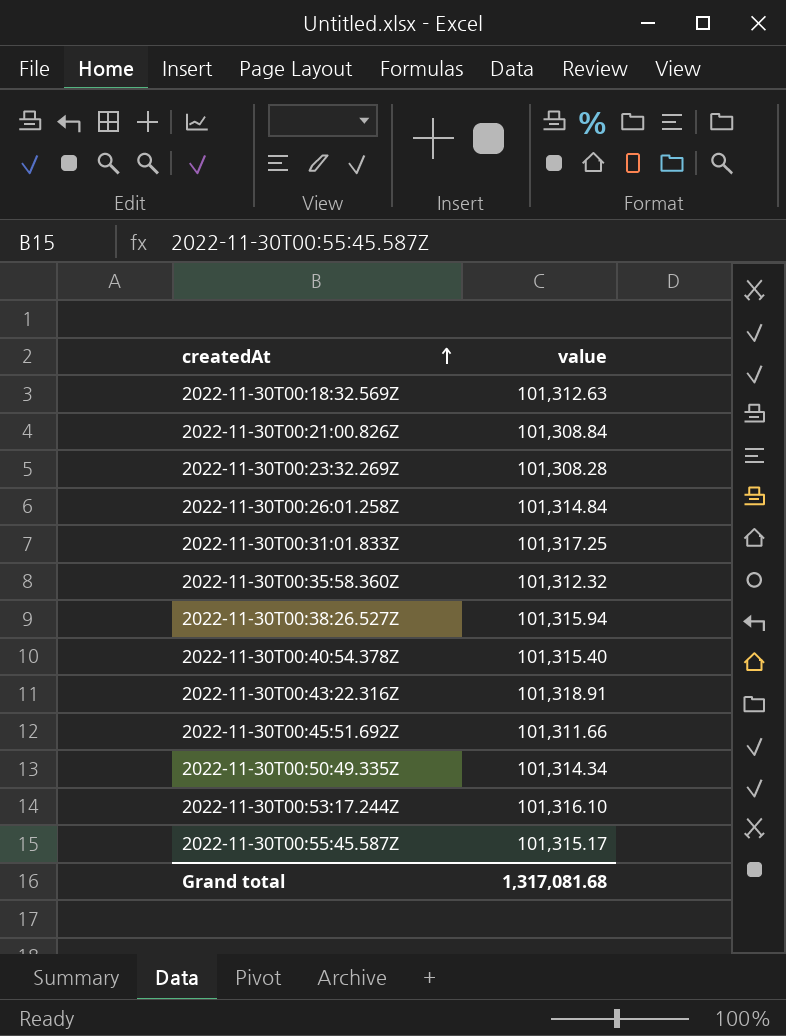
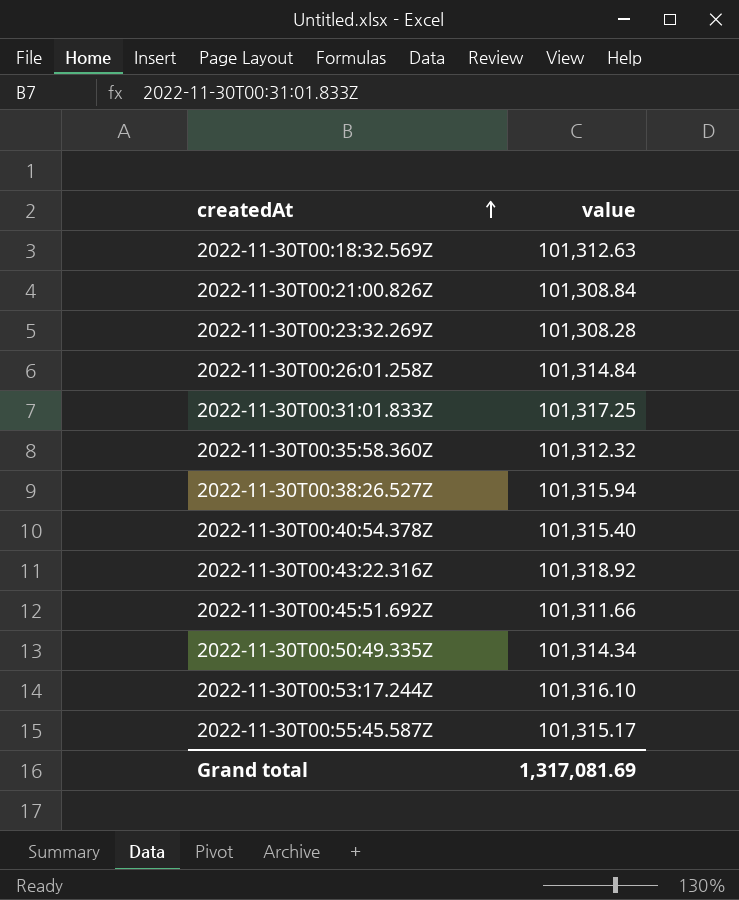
2022-11-30T00:43:22.316Z | value: 101,318.91 -> 101,318.92
Grand total | value: 1,317,081.68 -> 1,317,081.69

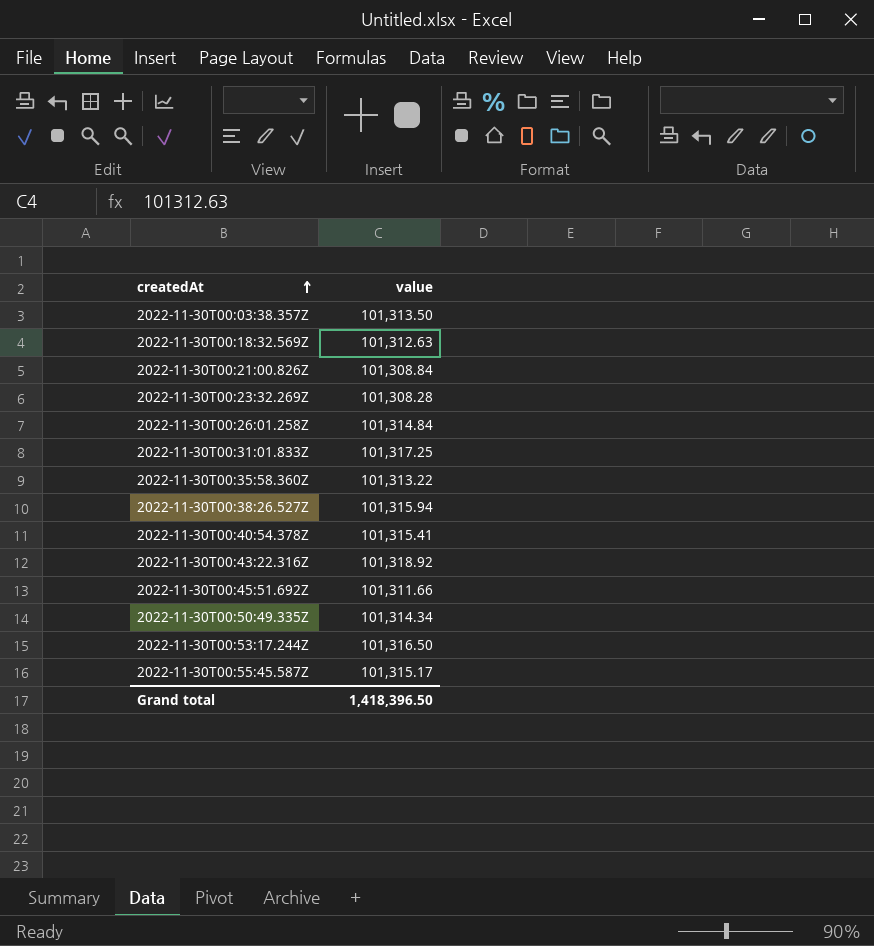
row 2022-11-30T00:03:38.357Z: none -> 101,313.50
2022-11-30T00:35:58.360Z | value: 101,312.32 -> 101,313.22
2022-11-30T00:40:54.378Z | value: 101,315.40 -> 101,315.41
2022-11-30T00:53:17.244Z | value: 101,316.10 -> 101,316.50
Grand total | value: 1,317,081.69 -> 1,418,396.50

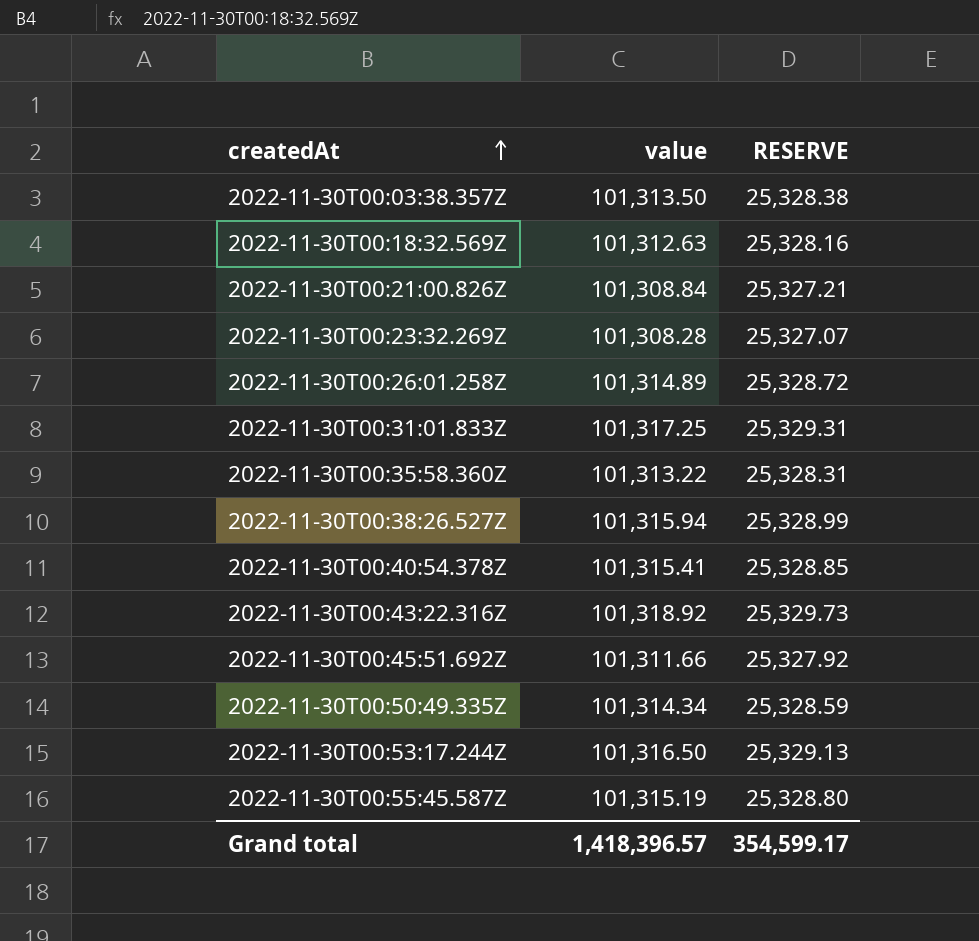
column RESERVE | formula: none -> [value] * 0.25
2022-11-30T00:26:01.258Z | value: 101,314.84 -> 101,314.89
2022-11-30T00:55:45.587Z | value: 101,315.17 -> 101,315.19
Grand total | value: 1,418,396.50 -> 1,418,396.57

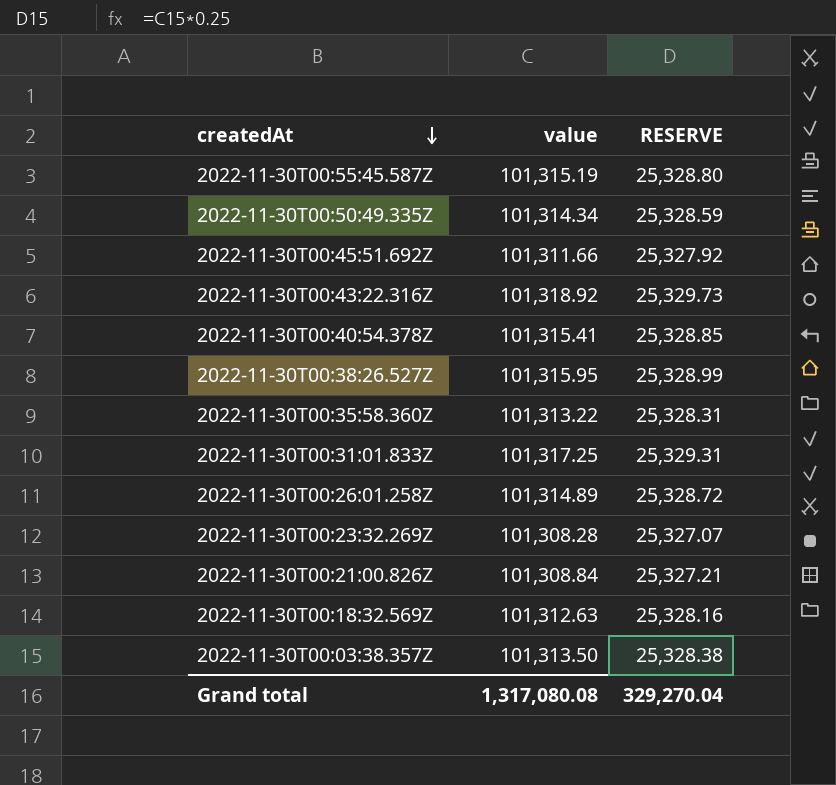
row order: createdAt ascending -> createdAt descending
row 2022-11-30T00:53:17.244Z: 101,316.50 | 25,329.13 -> none
2022-11-30T00:38:26.527Z | value: 101,315.94 -> 101,315.95
Grand total | value: 1,418,396.57 -> 1,317,080.08
Grand total | RESERVE: 354,599.17 -> 329,270.04

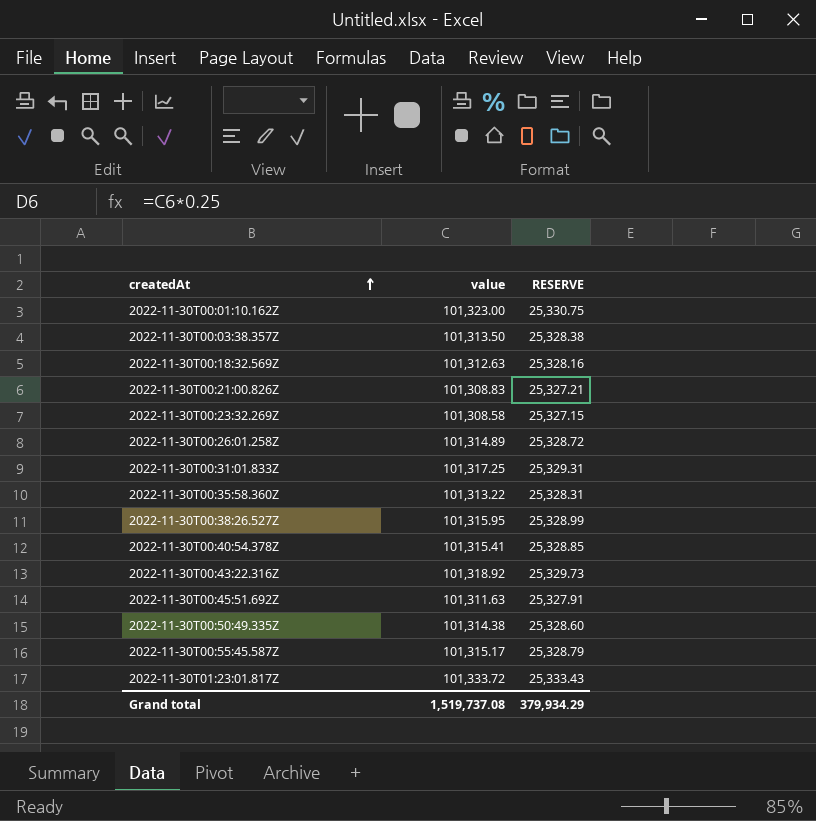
row order: createdAt descending -> createdAt ascending
row 2022-11-30T00:01:10.162Z: none -> 101,323.00 | 25,330.75
2022-11-30T00:21:00.826Z | value: 101,308.84 -> 101,308.83
2022-11-30T00:23:32.269Z | value: 101,308.28 -> 101,308.58
2022-11-30T00:23:32.269Z | RESERVE: 25,327.07 -> 25,327.15
2022-11-30T00:45:51.692Z | value: 101,311.66 -> 101,311.63
2022-11-30T00:45:51.692Z | RESERVE: 25,327.92 -> 25,327.91
2022-11-30T00:50:49.335Z | value: 101,314.34 -> 101,314.38
2022-11-30T00:50:49.335Z | RESERVE: 25,328.59 -> 25,328.60
2022-11-30T00:55:45.587Z | value: 101,315.19 -> 101,315.17
2022-11-30T00:55:45.587Z | RESERVE: 25,328.80 -> 25,328.79
row 2022-11-30T01:23:01.817Z: none -> 101,333.72 | 25,333.43
Grand total | value: 1,317,080.08 -> 1,519,737.08
Grand total | RESERVE: 329,270.04 -> 379,934.29

